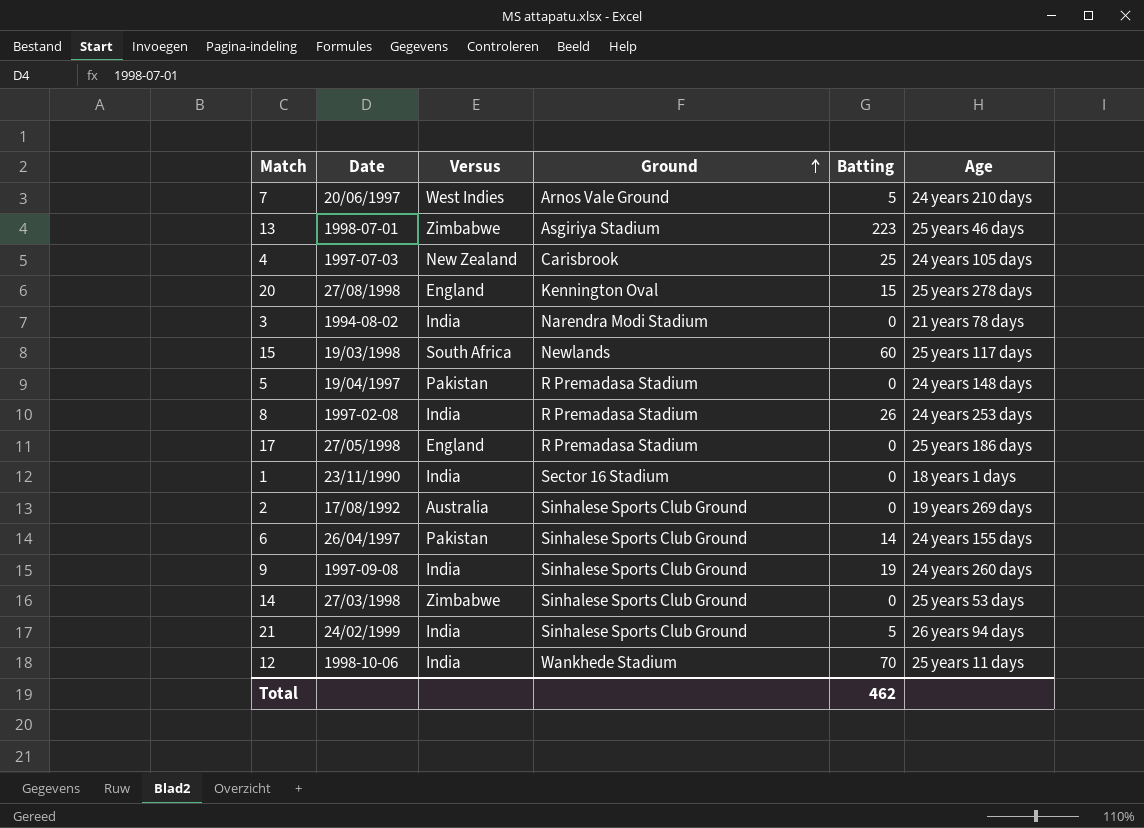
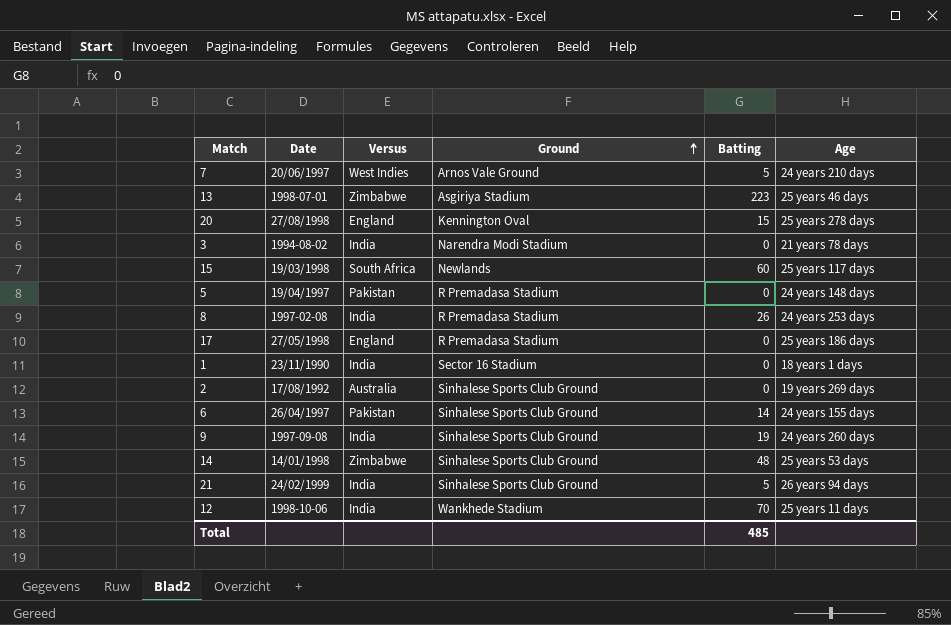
row 4: 1997-07-03 | New Zealand | Carisbrook | 25 | 24 years 105 days -> none
14 | Date: 27/03/1998 -> 14/01/1998
14 | Batting: 0 -> 48
Total | Batting: 462 -> 485

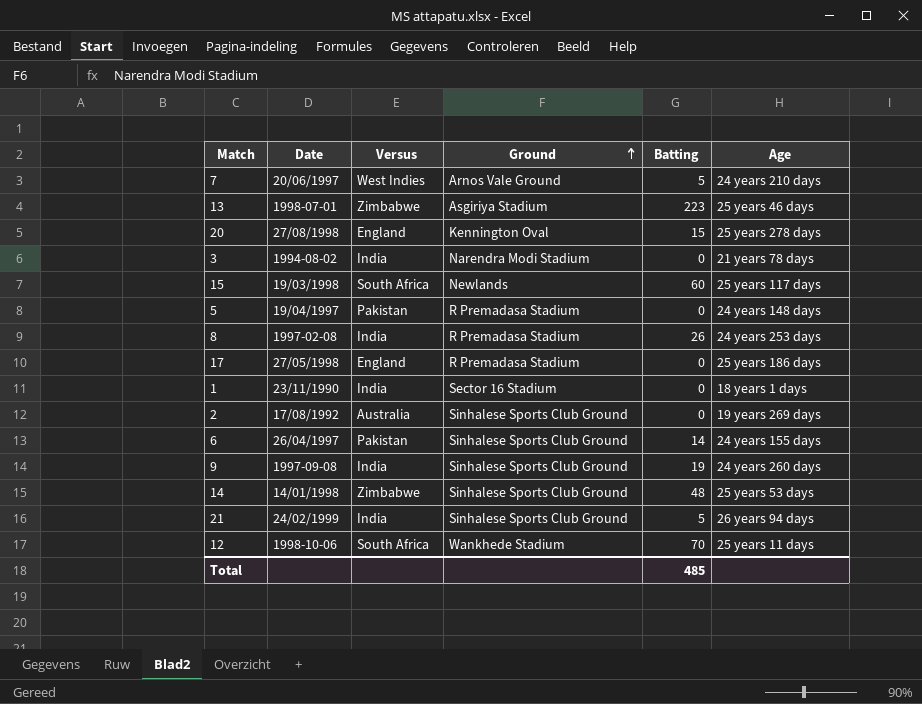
12 | Versus: India -> South Africa

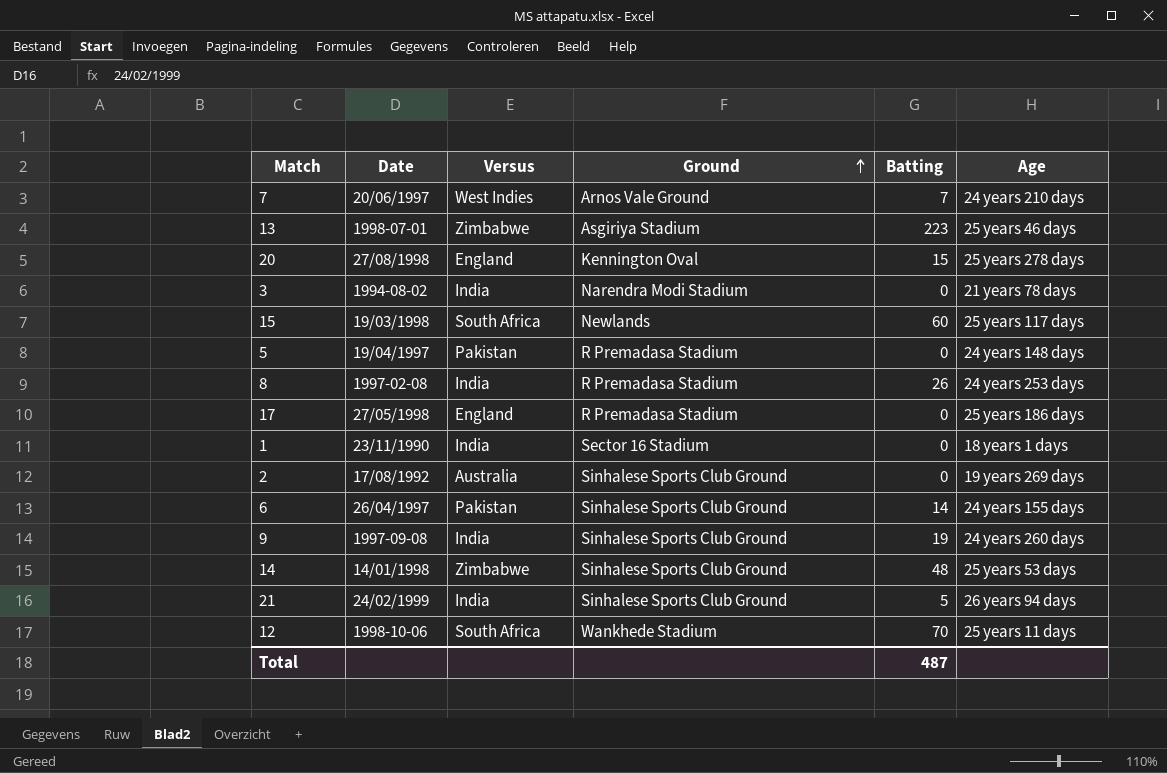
7 | Batting: 5 -> 7
Total | Batting: 485 -> 487

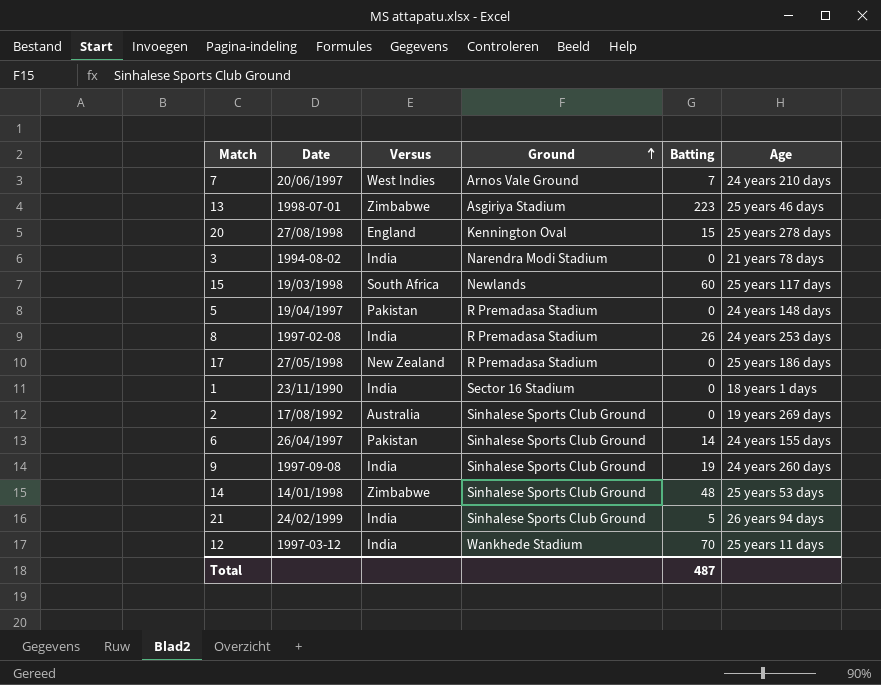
17 | Versus: England -> New Zealand
12 | Date: 1998-10-06 -> 1997-03-12
12 | Versus: South Africa -> India

